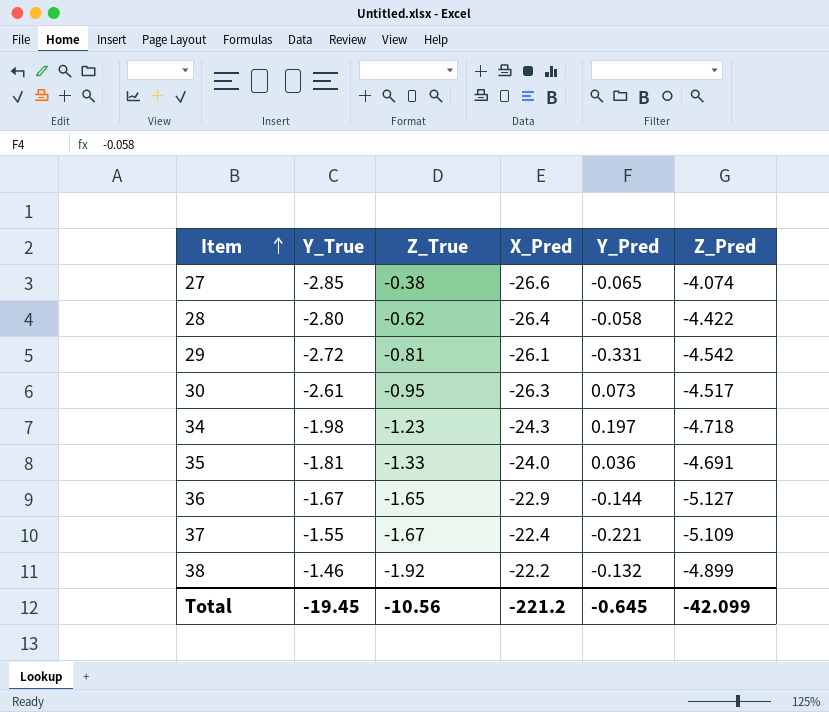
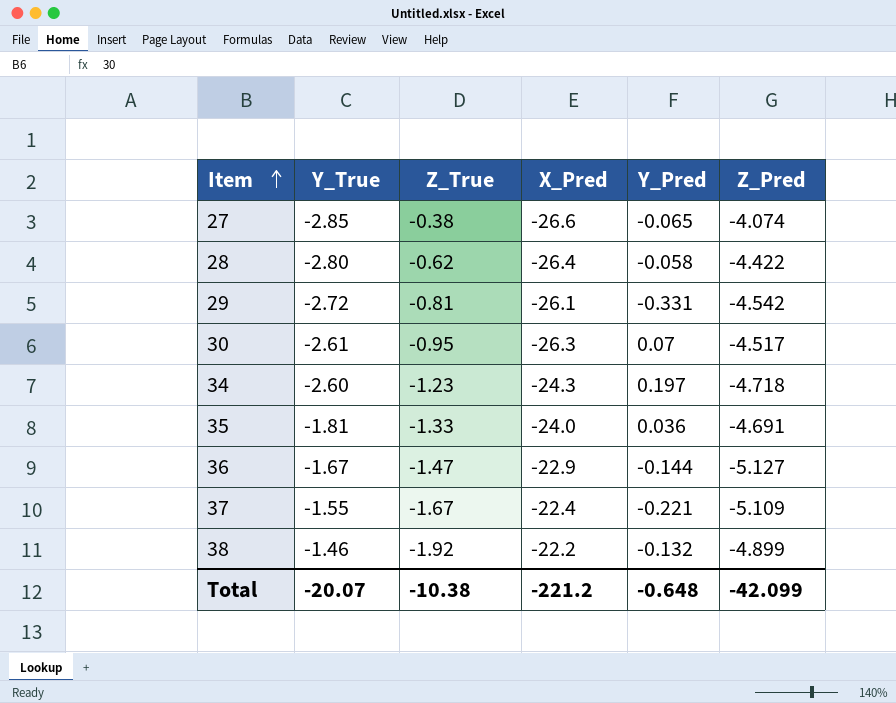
30 | Y_Pred: 0.073 -> 0.07
34 | Y_True: -1.98 -> -2.60
36 | Z_True: -1.65 -> -1.47
Total | Y_True: -19.45 -> -20.07
Total | Z_True: -10.56 -> -10.38
Total | Y_Pred: -0.645 -> -0.648

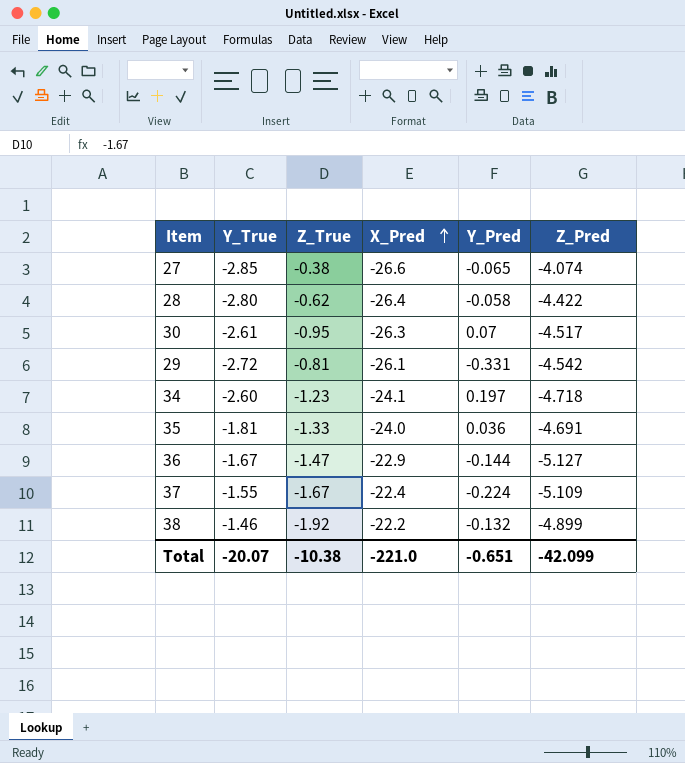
row order: Item ascending -> X_Pred ascending
34 | X_Pred: -24.3 -> -24.1
37 | Y_Pred: -0.221 -> -0.224
Total | X_Pred: -221.2 -> -221.0
Total | Y_Pred: -0.648 -> -0.651

